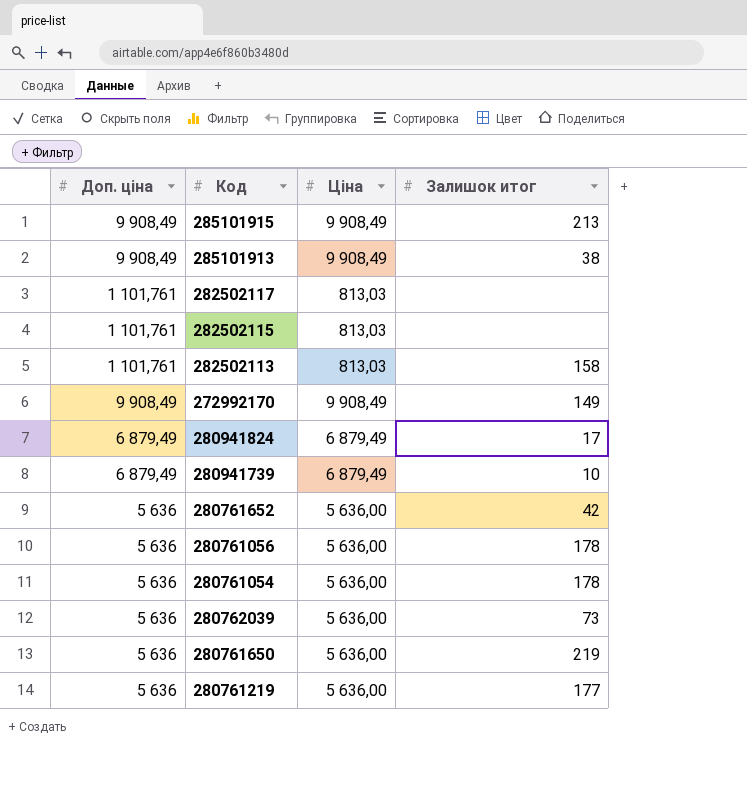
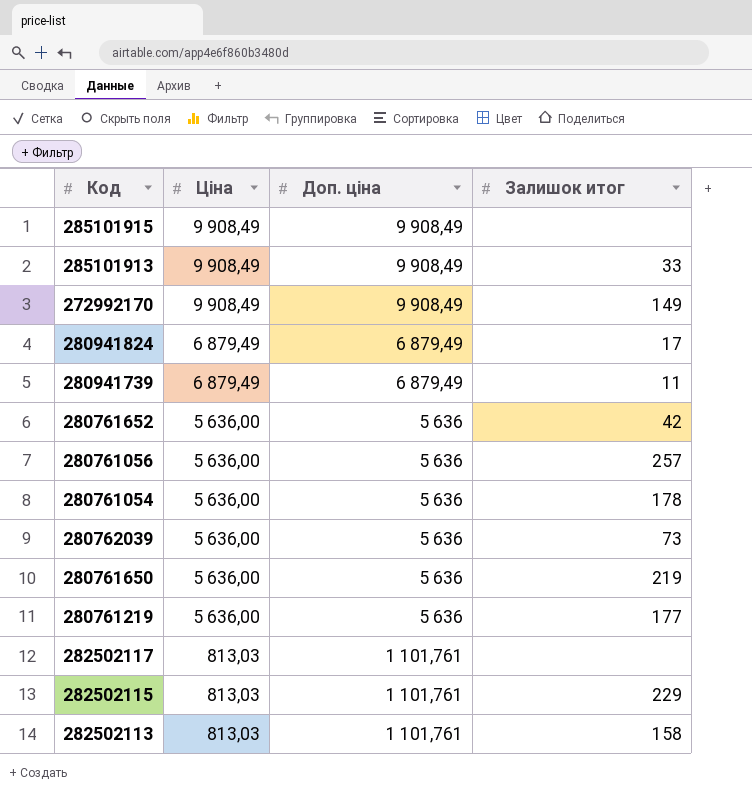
row order: none -> Ціна descending
column Доп. ціна | position: 1 -> 3
285101915 | Залишок итог: 213 -> none
285101913 | Залишок итог: 38 -> 33
280941739 | Залишок итог: 10 -> 11
280761056 | Залишок итог: 178 -> 257
282502115 | Залишок итог: none -> 229

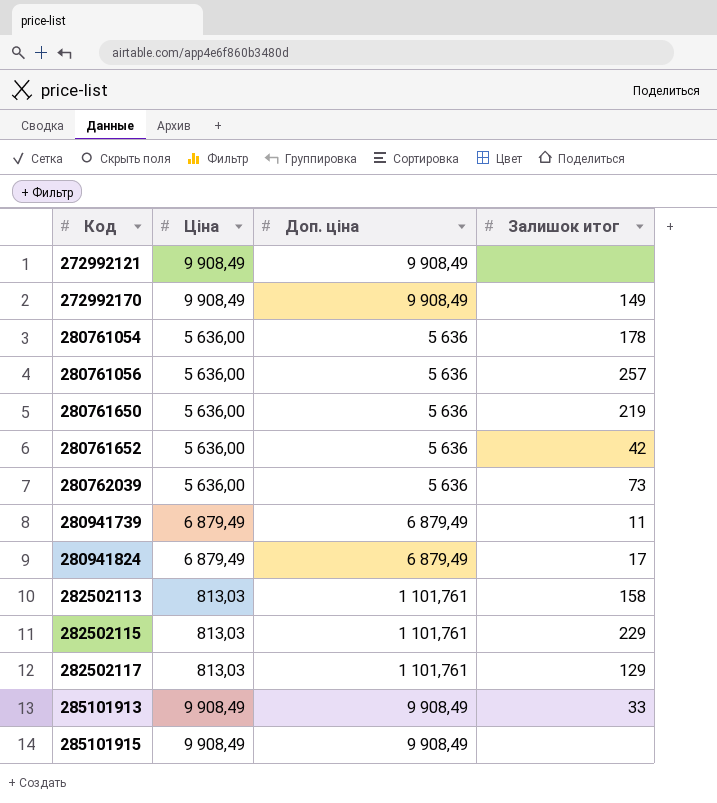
row order: Ціна descending -> Код ascending
row 280761219: 5 636,00 | 5 636 | 177 -> none
row 272992121: none -> 9 908,49 | 9 908,49 | none
282502117 | Залишок итог: none -> 129

